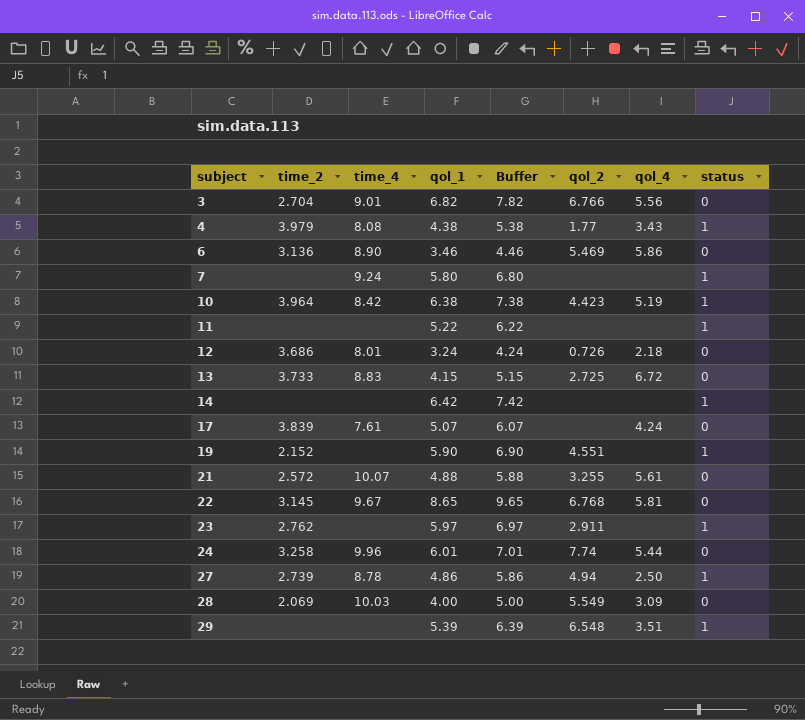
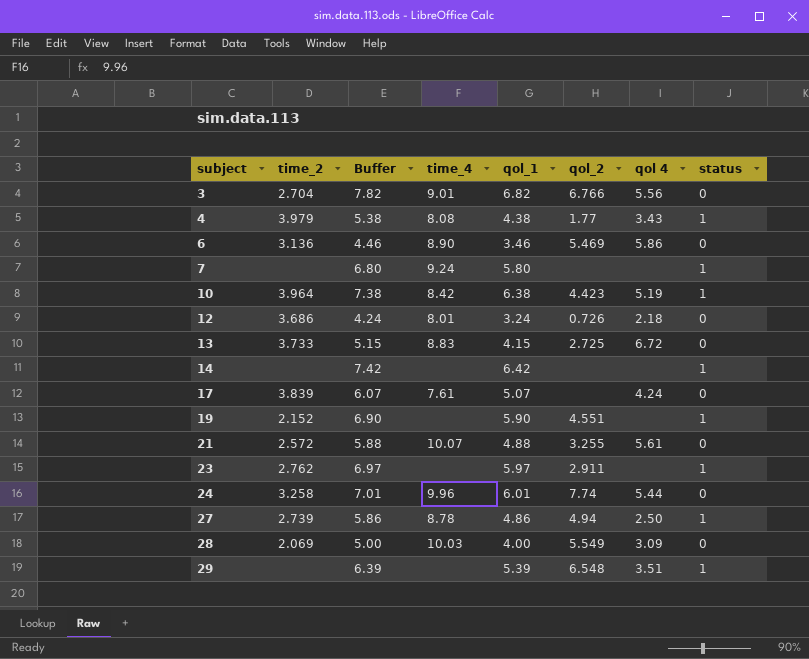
column Buffer | position: 5 -> 3
column name: qol_4 -> qol 4
row 11: none | none | 5.22 | 6.22 | none | none | 1 -> none
row 22: 3.145 | 9.67 | 8.65 | 9.65 | 6.768 | 5.81 | 0 -> none

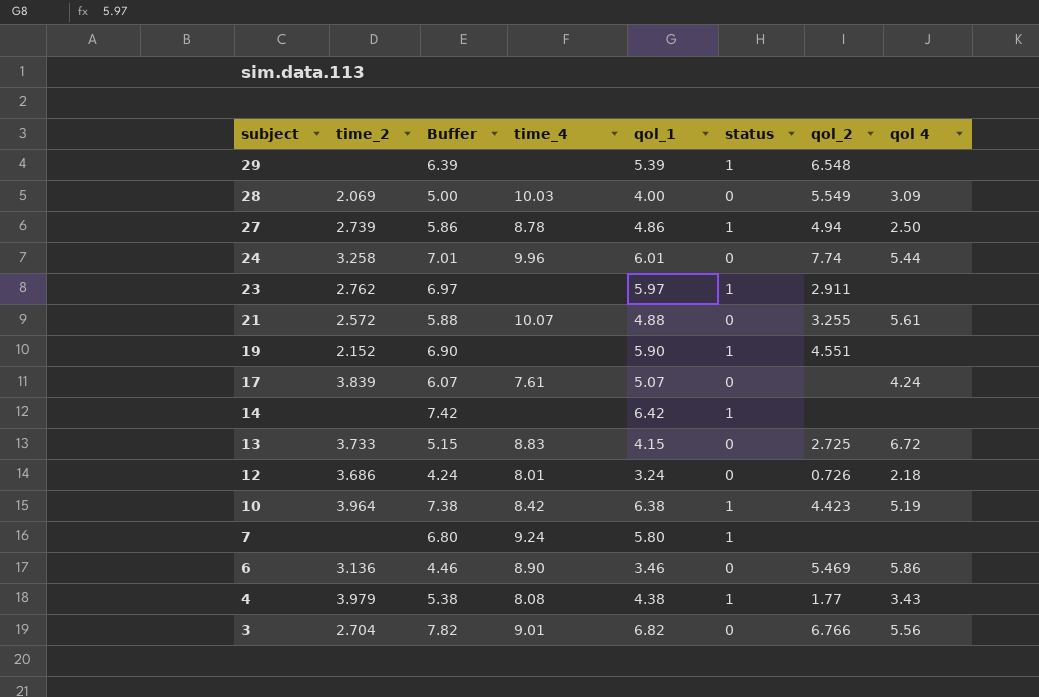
row order: subject ascending -> subject descending
column status | position: 8 -> 6
29 | qol 4: 3.51 -> none

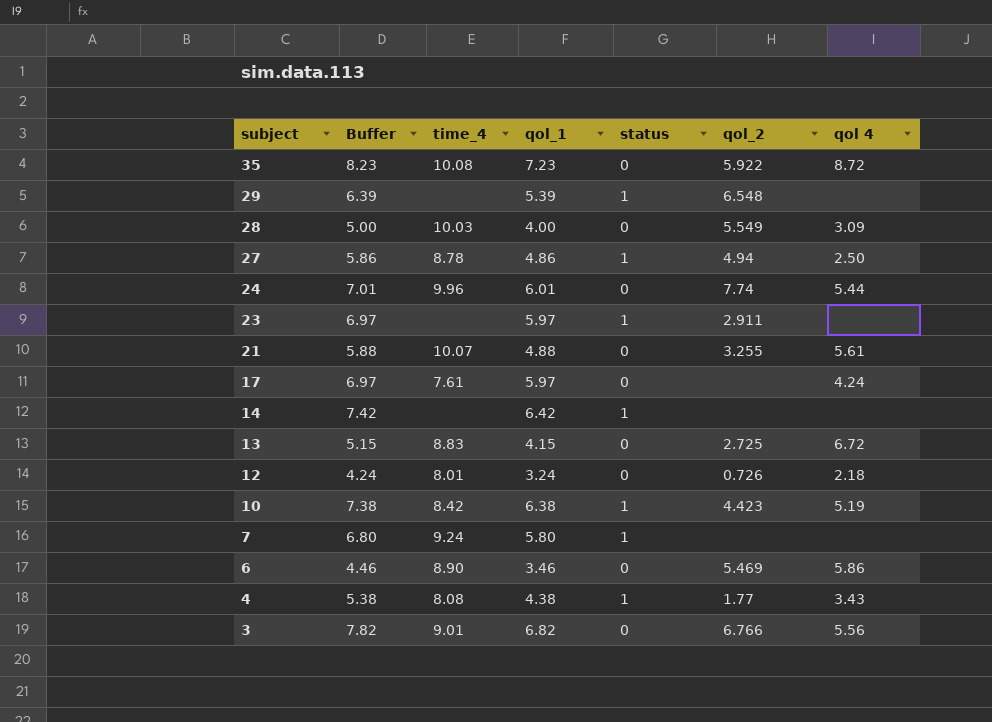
column time_2 | position: 2 -> none
row 19: 2.152 | 6.90 | none | 5.90 | 1 | 4.551 | none -> none
row 35: none -> 8.23 | 10.08 | 7.23 | 0 | 5.922 | 8.72
17 | Buffer: 6.07 -> 6.97
17 | qol_1: 5.07 -> 5.97

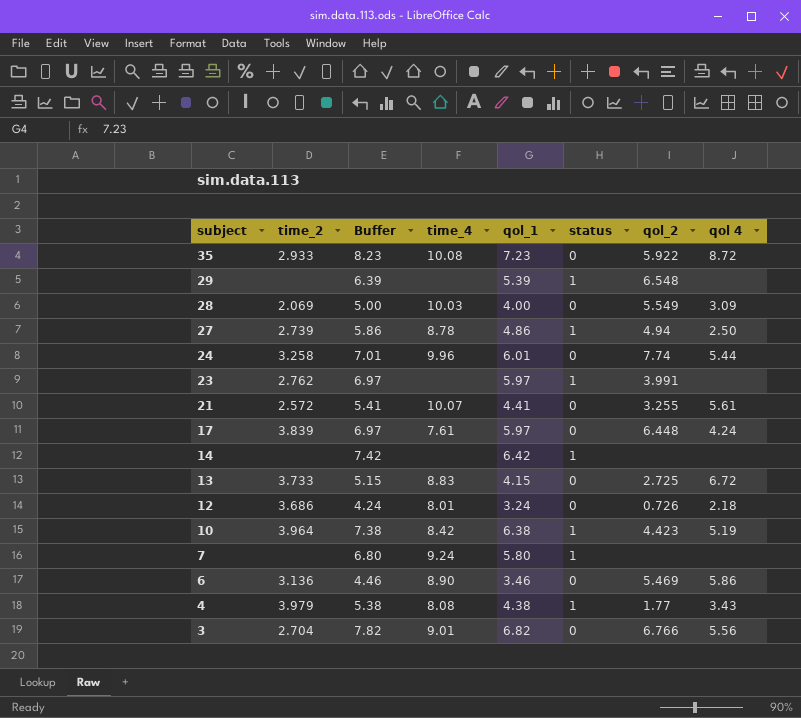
column time_2 | position: none -> 2
23 | qol_2: 2.911 -> 3.991
21 | Buffer: 5.88 -> 5.41
21 | qol_1: 4.88 -> 4.41
17 | qol_2: none -> 6.448

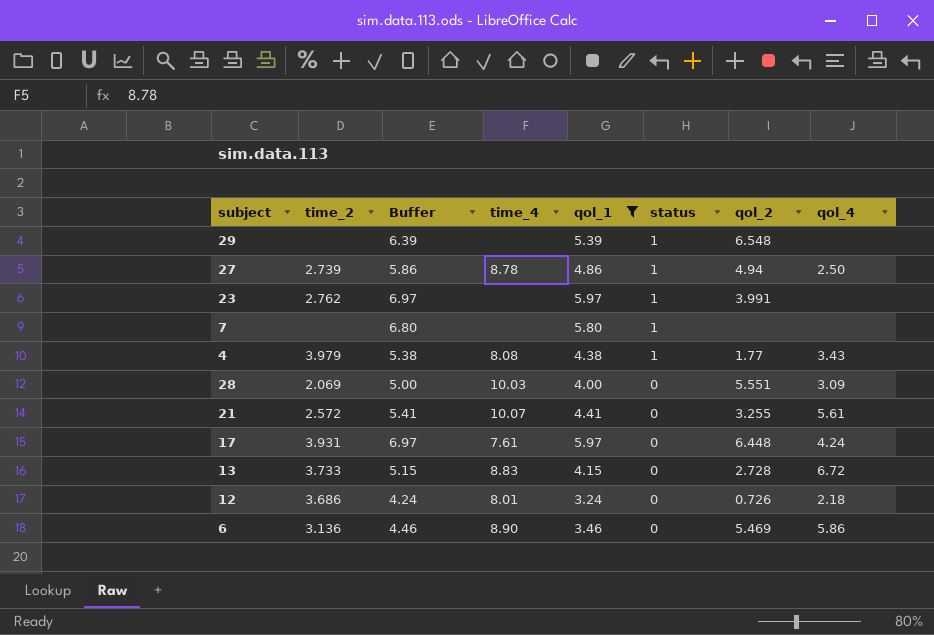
filter: none -> qol_1 <= 5.97
row order: subject descending -> status descending
column name: qol 4 -> qol_4
7 | time_4: 9.24 -> none
28 | qol_2: 5.549 -> 5.551
17 | time_2: 3.839 -> 3.931
13 | qol_2: 2.725 -> 2.728

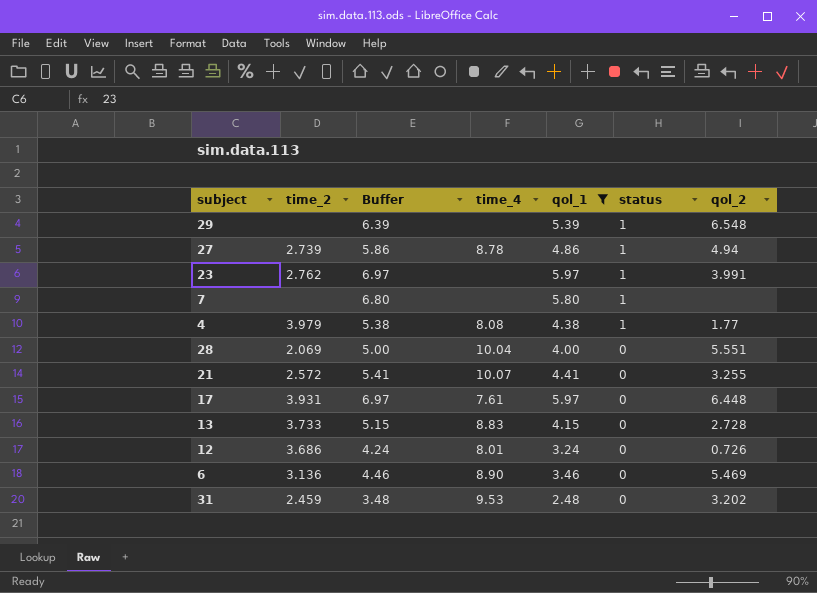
column qol_4 | position: 8 -> none
28 | time_4: 10.03 -> 10.04
row 31: none -> 2.459 | 3.48 | 9.53 | 2.48 | 0 | 3.202

